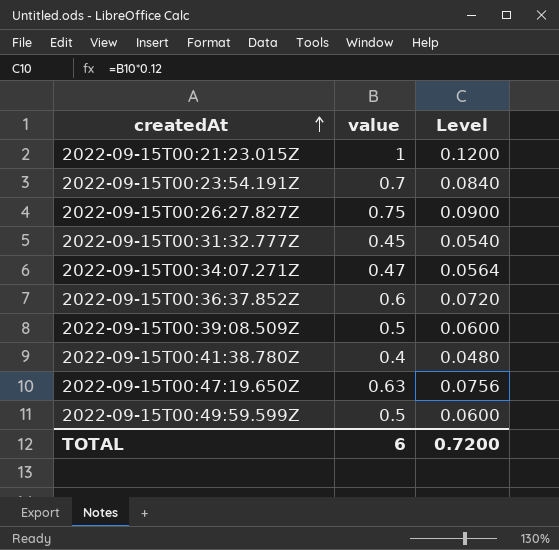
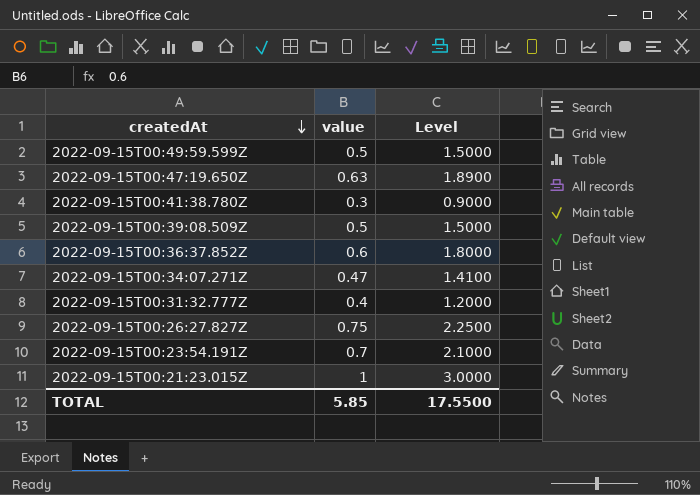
row order: createdAt ascending -> createdAt descending
column Level | formula: [value] * 0.12 -> [value] * 3
2022-09-15T00:41:38.780Z | value: 0.4 -> 0.3
2022-09-15T00:31:32.777Z | value: 0.45 -> 0.4
TOTAL | value: 6 -> 5.85
TOTAL | Level: 0.7200 -> 17.5500

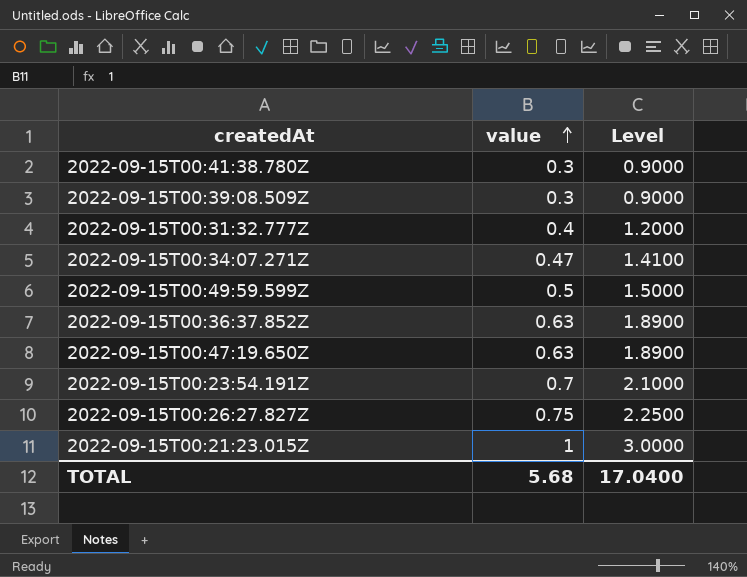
row order: createdAt descending -> value ascending
2022-09-15T00:39:08.509Z | value: 0.5 -> 0.3
2022-09-15T00:39:08.509Z | Level: 1.5000 -> 0.9000
2022-09-15T00:36:37.852Z | value: 0.6 -> 0.63
2022-09-15T00:36:37.852Z | Level: 1.8000 -> 1.8900
TOTAL | value: 5.85 -> 5.68
TOTAL | Level: 17.5500 -> 17.0400

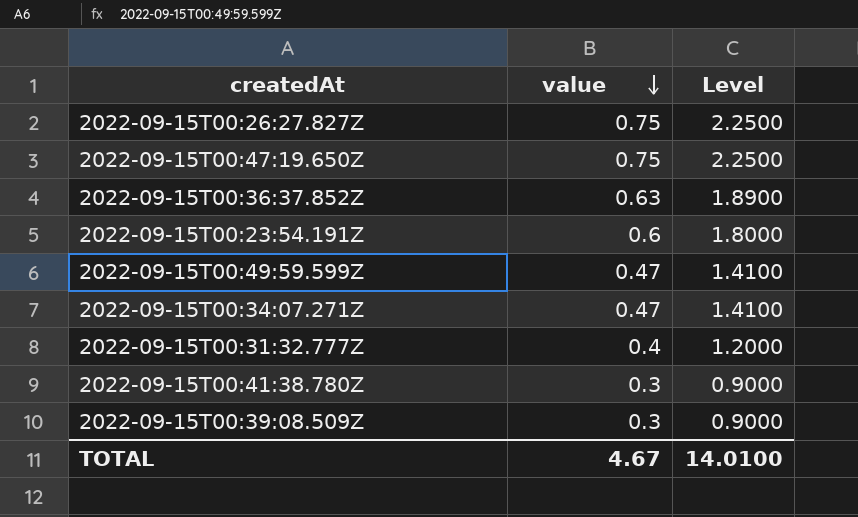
row order: value ascending -> value descending
row 2022-09-15T00:21:23.015Z: 1 | 3.0000 -> none
2022-09-15T00:47:19.650Z | value: 0.63 -> 0.75
2022-09-15T00:47:19.650Z | Level: 1.8900 -> 2.2500
2022-09-15T00:23:54.191Z | value: 0.7 -> 0.6
2022-09-15T00:23:54.191Z | Level: 2.1000 -> 1.8000
2022-09-15T00:49:59.599Z | value: 0.5 -> 0.47
2022-09-15T00:49:59.599Z | Level: 1.5000 -> 1.4100
TOTAL | value: 5.68 -> 4.67
TOTAL | Level: 17.0400 -> 14.0100

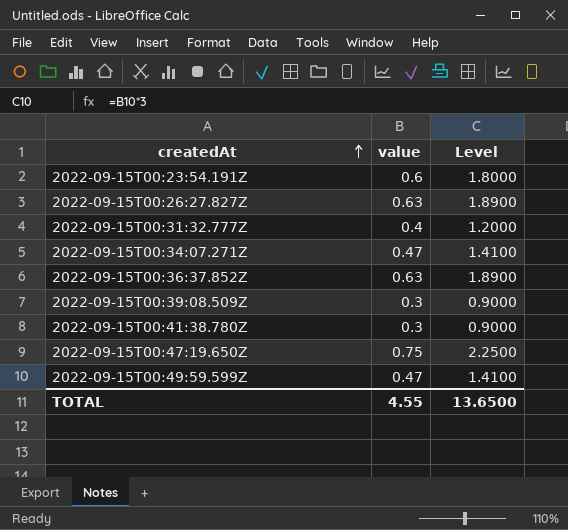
row order: value descending -> createdAt ascending
2022-09-15T00:26:27.827Z | value: 0.75 -> 0.63
2022-09-15T00:26:27.827Z | Level: 2.2500 -> 1.8900
TOTAL | value: 4.67 -> 4.55
TOTAL | Level: 14.0100 -> 13.6500

